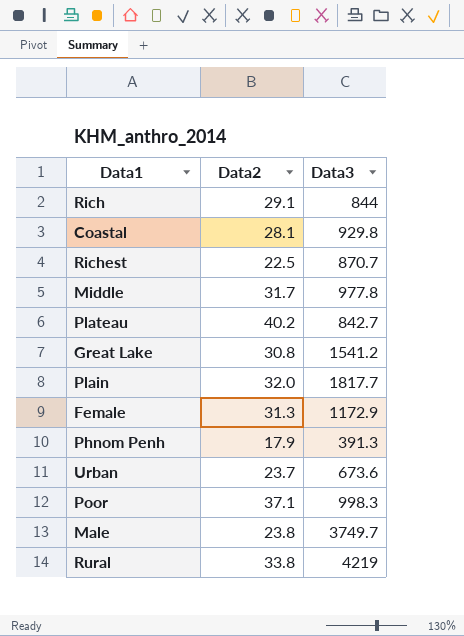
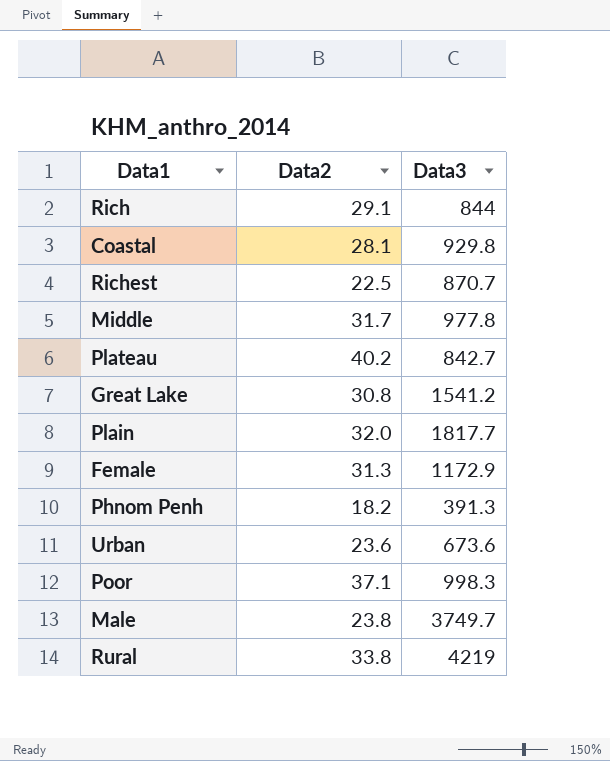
Phnom Penh | Data2: 17.9 -> 18.2
Urban | Data2: 23.7 -> 23.6

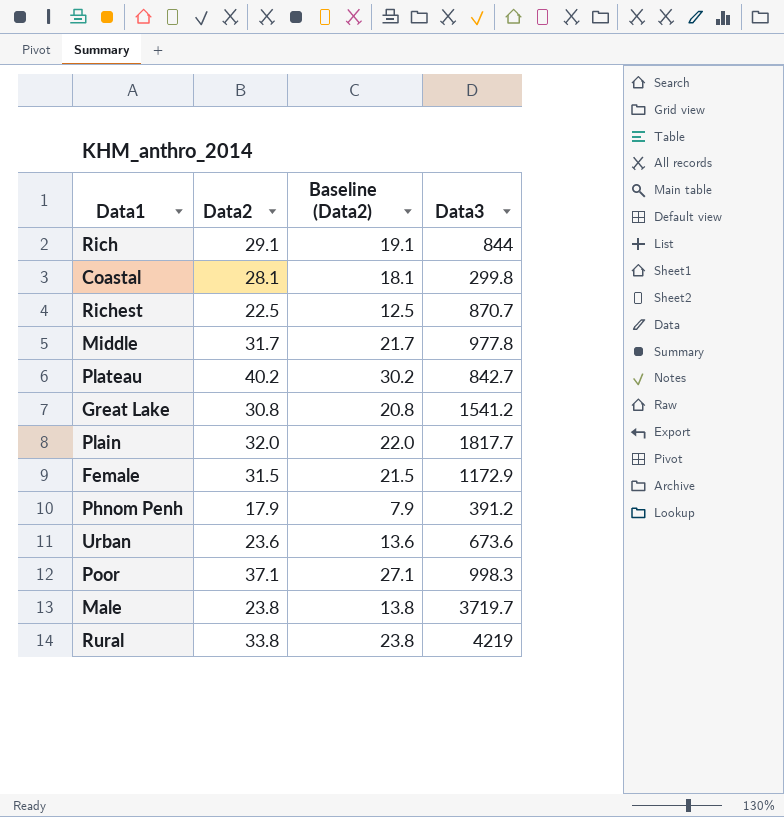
column Baseline (Data2) | formula: none -> [Data2] - 10
Coastal | Data3: 929.8 -> 299.8
Female | Data2: 31.3 -> 31.5
Phnom Penh | Data2: 18.2 -> 17.9
Phnom Penh | Data3: 391.3 -> 391.2
Male | Data3: 3749.7 -> 3719.7

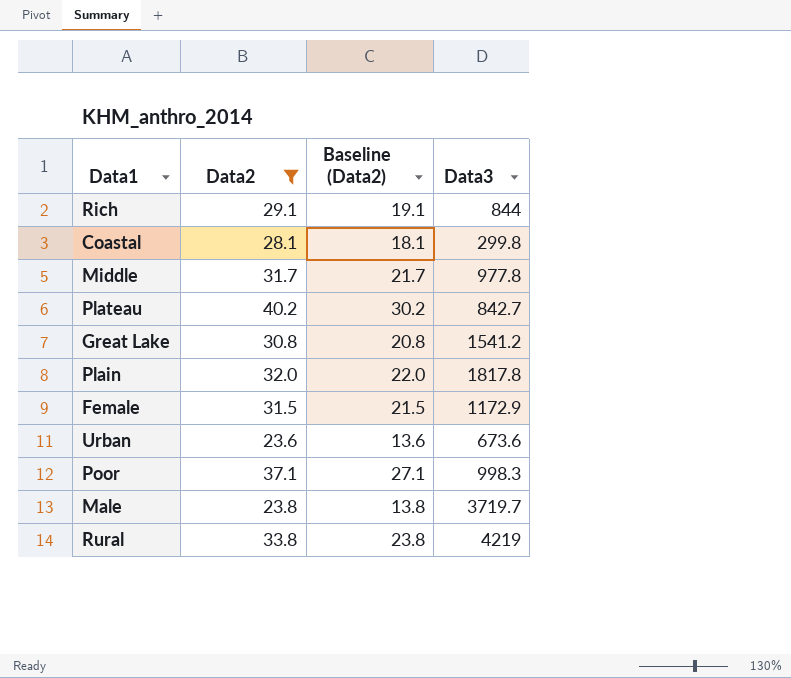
filter: none -> Data2 >= 23.6
Plain | Data3: 1817.7 -> 1817.8

